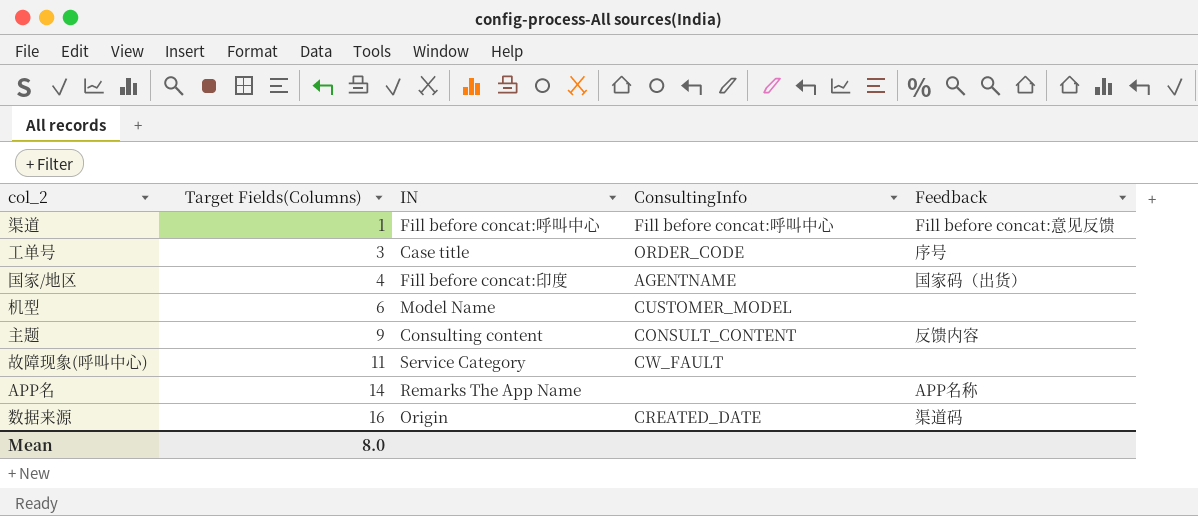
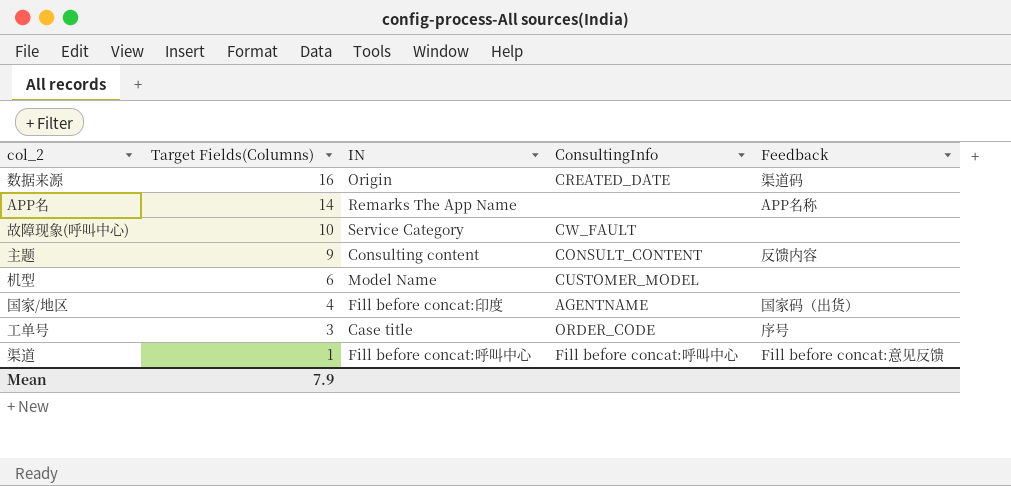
row order: Target Fields(Columns) ascending -> Target Fields(Columns) descending
故障现象(呼叫中心) | Target Fields(Columns): 11 -> 10
Mean | Target Fields(Columns): 8.0 -> 7.9

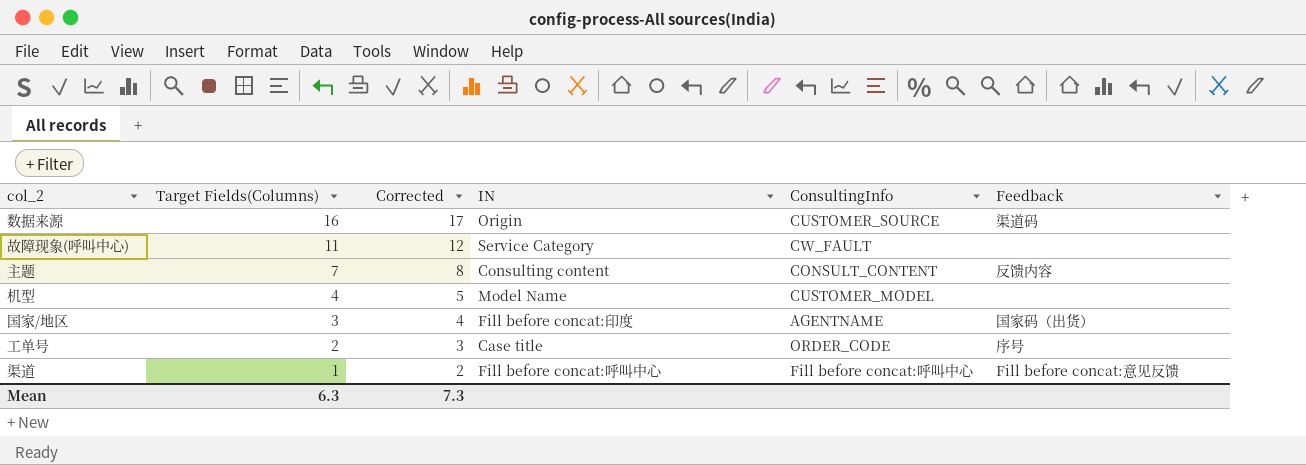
column Corrected | formula: none -> [Target Fields(Columns)] + 1
row APP名: 14 | Remarks The App Name | none | APP名称 -> none
数据来源 | ConsultingInfo: CREATED_DATE -> CUSTOMER_SOURCE
故障现象(呼叫中心) | Target Fields(Columns): 10 -> 11
主题 | Target Fields(Columns): 9 -> 7
机型 | Target Fields(Columns): 6 -> 4
国家/地区 | Target Fields(Columns): 4 -> 3
工单号 | Target Fields(Columns): 3 -> 2
Mean | Target Fields(Columns): 7.9 -> 6.3

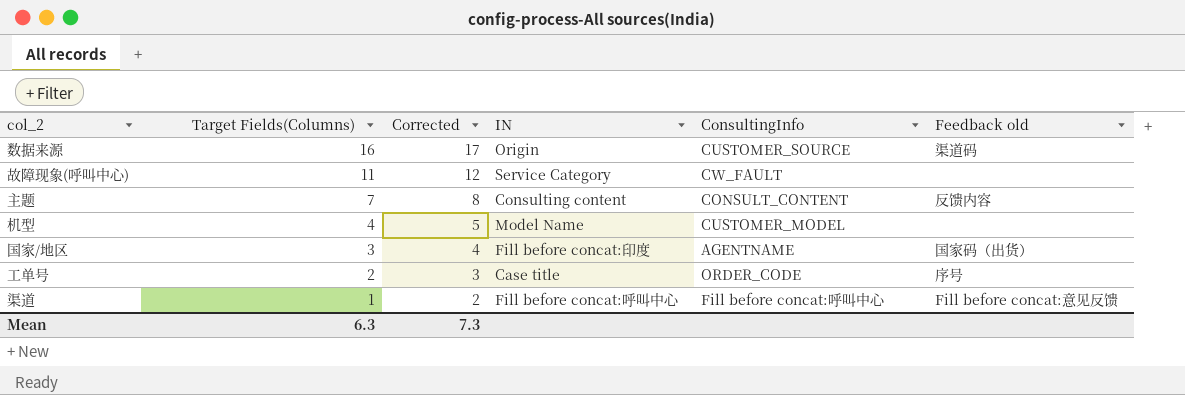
column name: Feedback -> Feedback old

